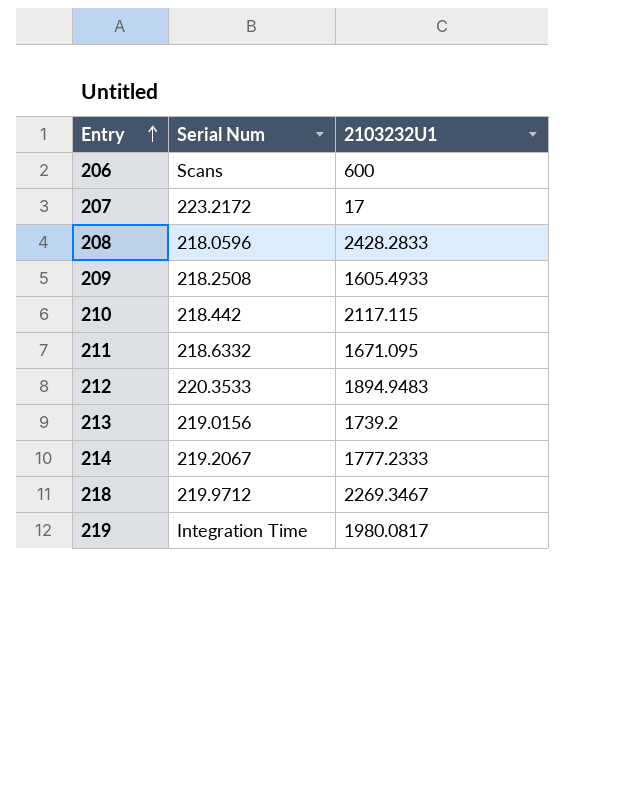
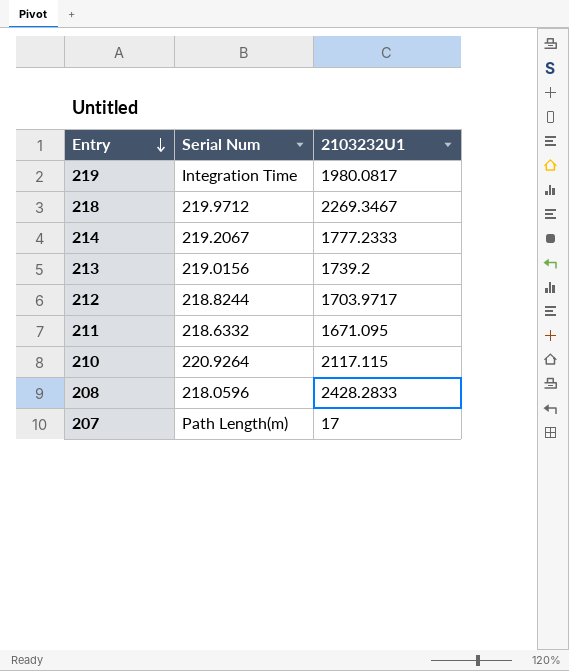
row order: Entry ascending -> Entry descending
row 206: Scans | 600 -> none
row 209: 218.2508 | 1605.4933 -> none
212 | Serial Num: 220.3533 -> 218.8244
212 | 2103232U1: 1894.9483 -> 1703.9717
210 | Serial Num: 218.442 -> 220.9264
207 | Serial Num: 223.2172 -> Path Length(m)

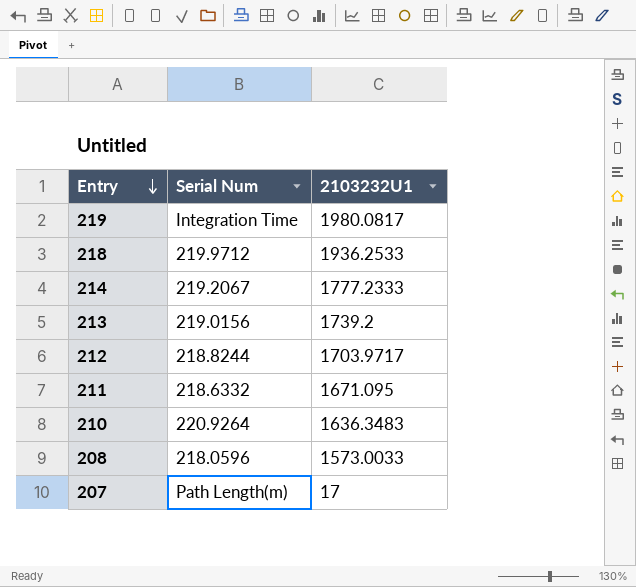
218 | 2103232U1: 2269.3467 -> 1936.2533
210 | 2103232U1: 2117.115 -> 1636.3483
208 | 2103232U1: 2428.2833 -> 1573.0033

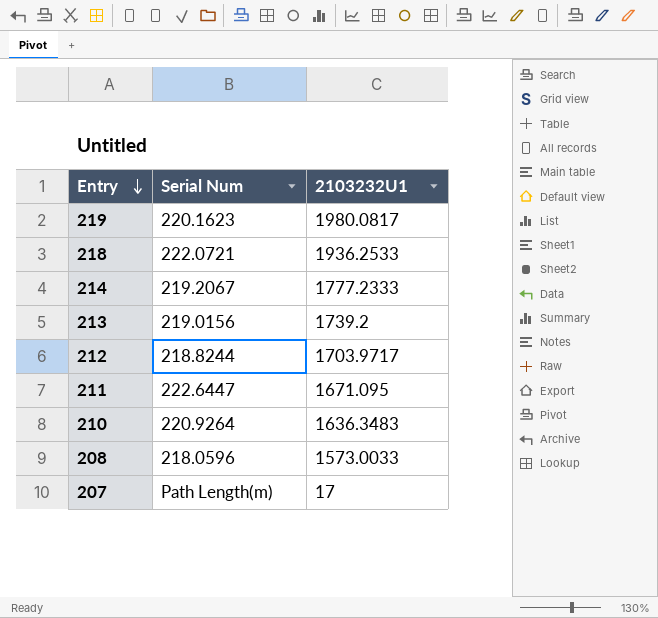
219 | Serial Num: Integration Time -> 220.1623
218 | Serial Num: 219.9712 -> 222.0721
211 | Serial Num: 218.6332 -> 222.6447

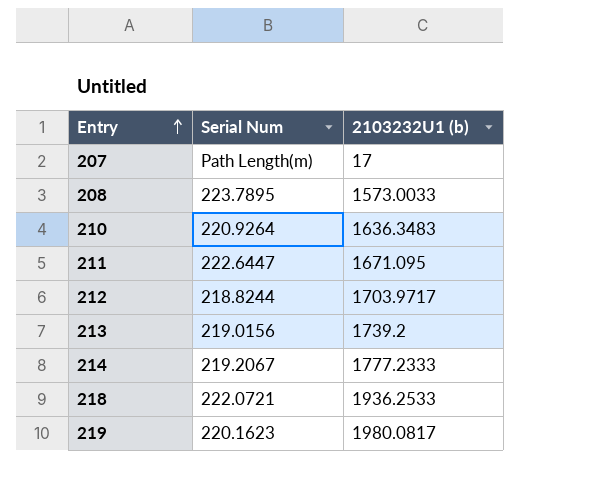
row order: Entry descending -> Entry ascending
column name: 2103232U1 -> 2103232U1 (b)
208 | Serial Num: 218.0596 -> 223.7895

